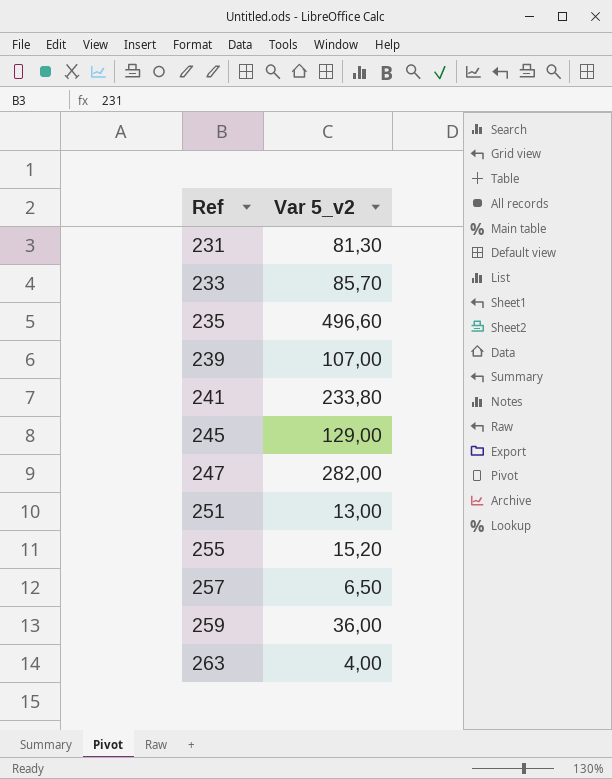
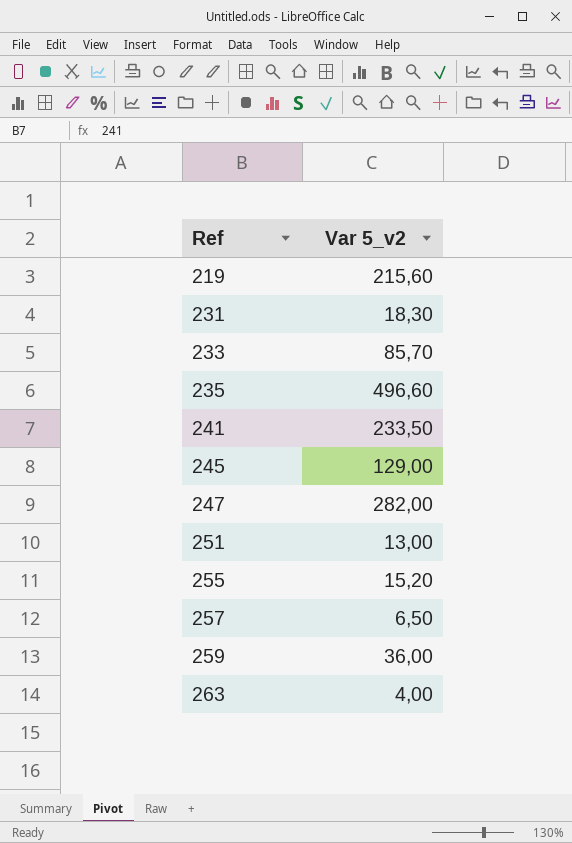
row 239: 107,00 -> none
row 219: none -> 215,60
231 | Var 5_v2: 81,30 -> 18,30
241 | Var 5_v2: 233,80 -> 233,50

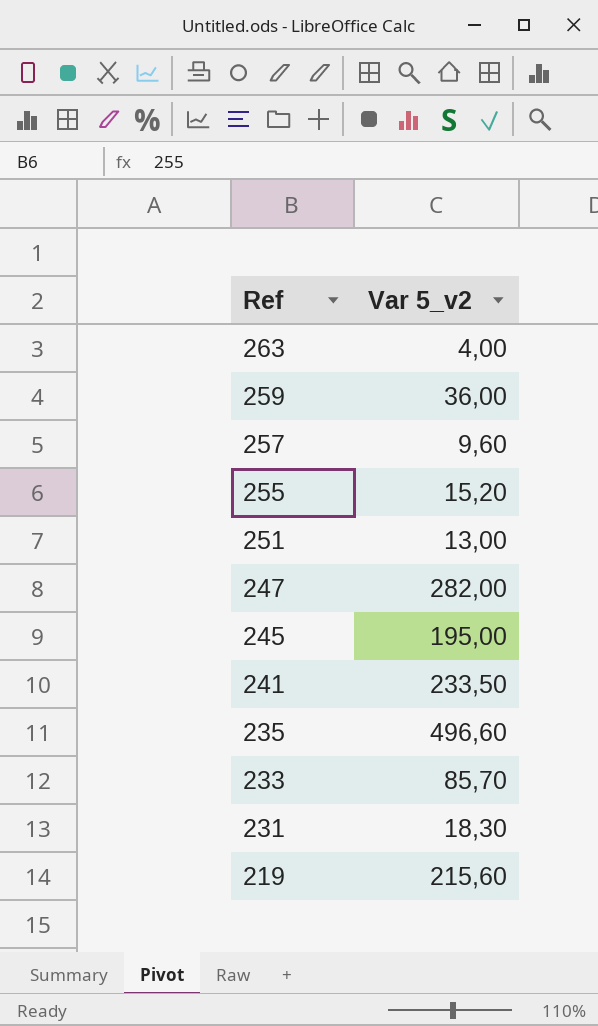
row order: Ref ascending -> Ref descending
257 | Var 5_v2: 6,50 -> 9,60
245 | Var 5_v2: 129,00 -> 195,00

